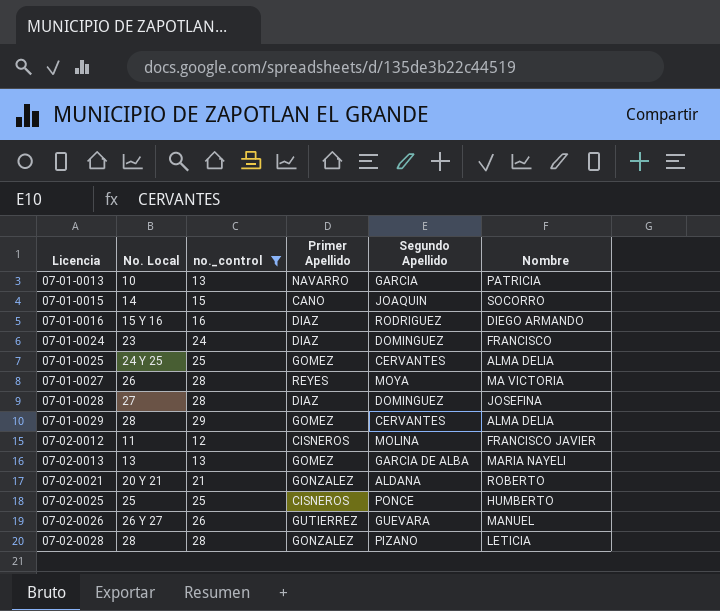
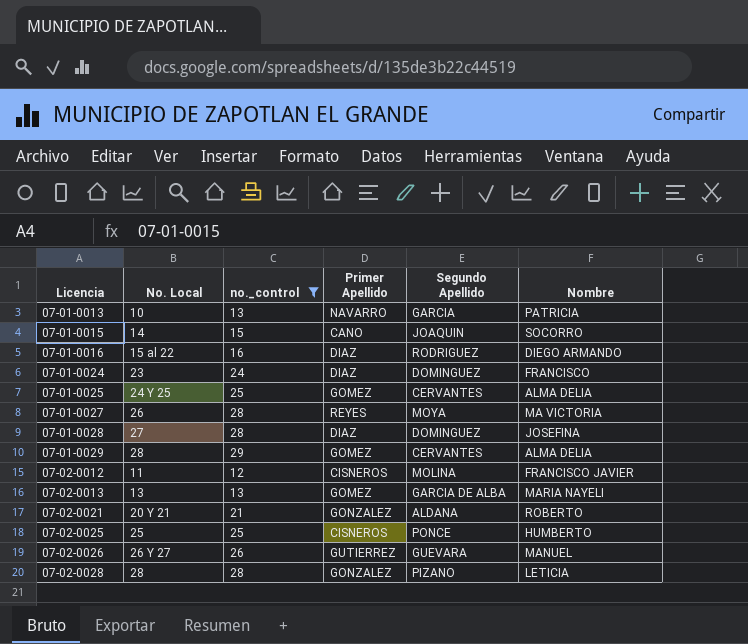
07-01-0016 | No. Local: 15 Y 16 -> 15 al 22

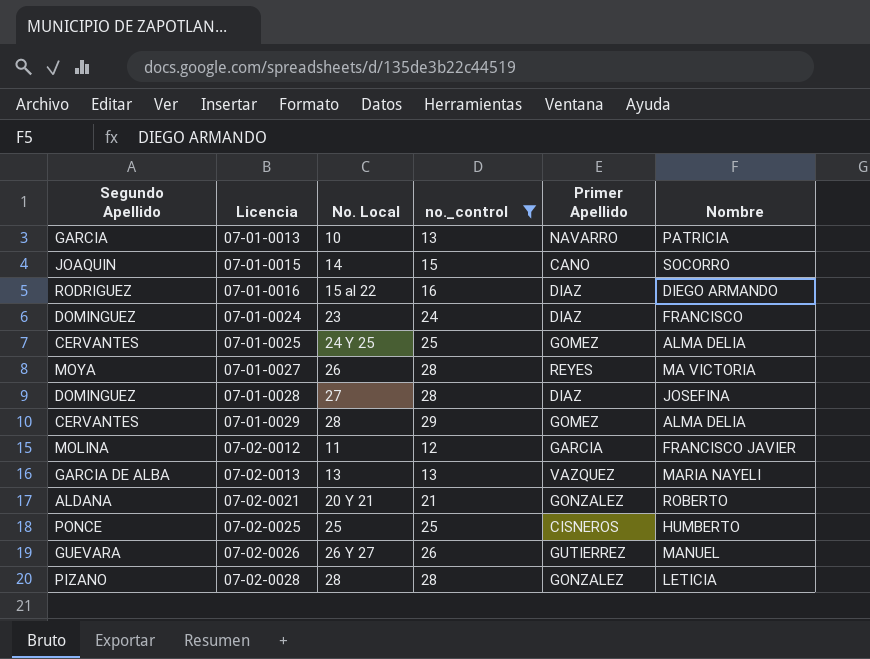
column Segundo Apellido | position: 5 -> 1
07-02-0012 | Primer Apellido: CISNEROS -> GARCIA
07-02-0013 | Primer Apellido: GOMEZ -> VAZQUEZ

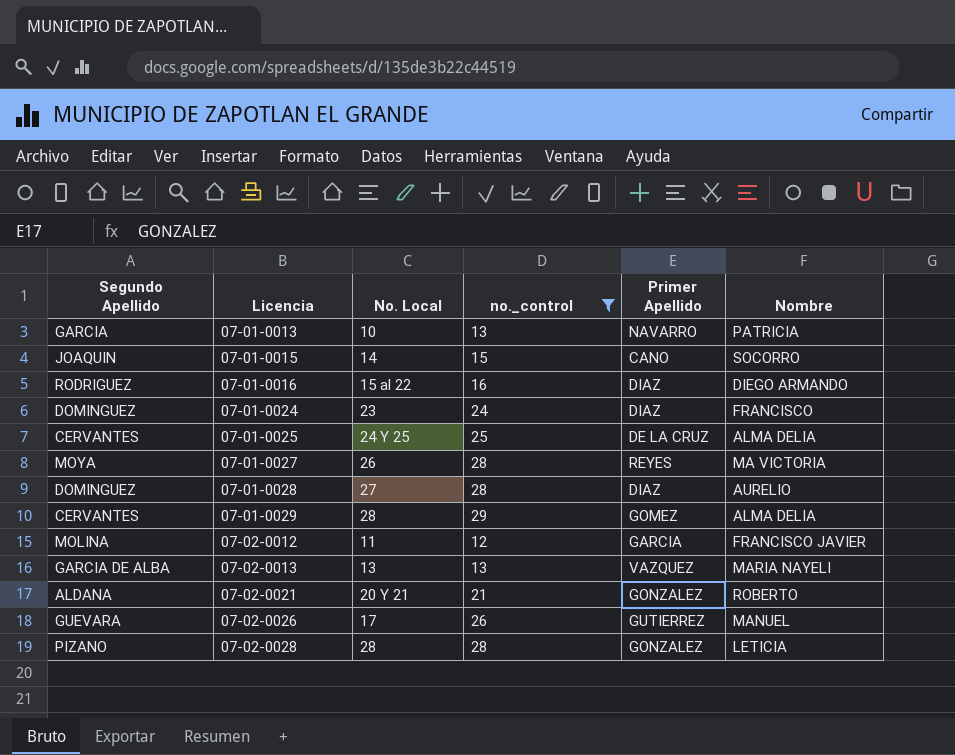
row 07-02-0025: PONCE | 25 | 25 | CISNEROS | HUMBERTO -> none
07-01-0025 | Primer Apellido: GOMEZ -> DE LA CRUZ
07-01-0028 | Nombre: JOSEFINA -> AURELIO
07-02-0026 | No. Local: 26 Y 27 -> 17

